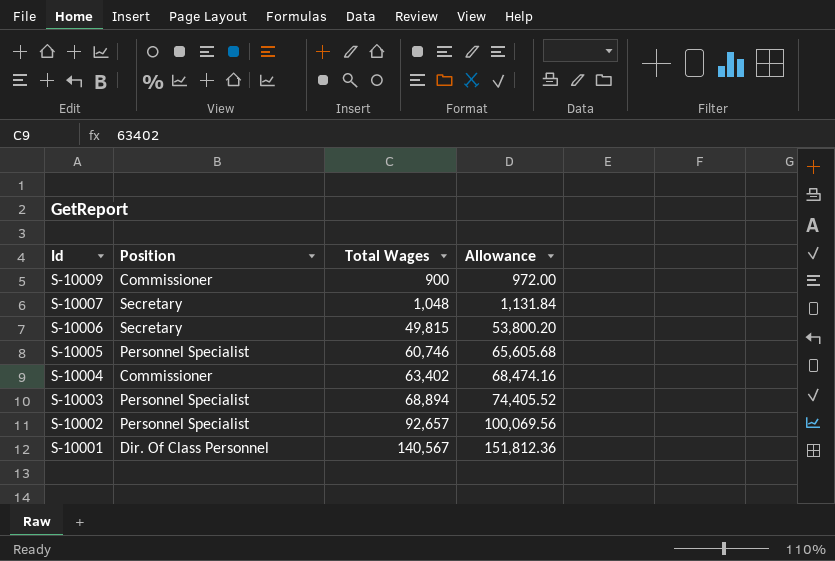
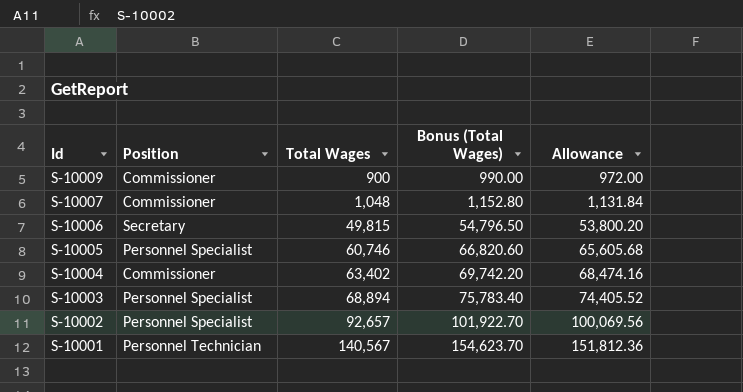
column Bonus (Total Wages) | formula: none -> [Total Wages] * 1.1
S-10007 | Position: Secretary -> Commissioner
S-10001 | Position: Dir. Of Class Personnel -> Personnel Technician

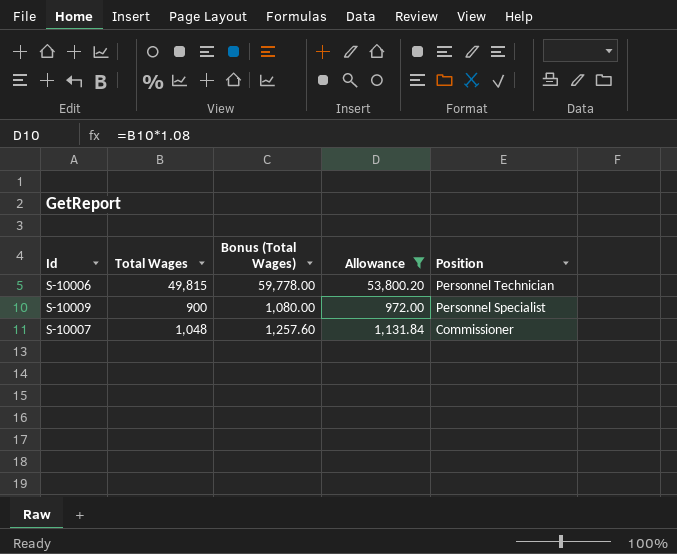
filter: none -> Allowance <= 53,800.20
row order: Id descending -> Position descending
column Bonus (Total Wages) | formula: [Total Wages] * 1.1 -> [Total Wages] * 1.2
column Position | position: 2 -> 5
S-10006 | Position: Secretary -> Personnel Technician
S-10009 | Position: Commissioner -> Personnel Specialist

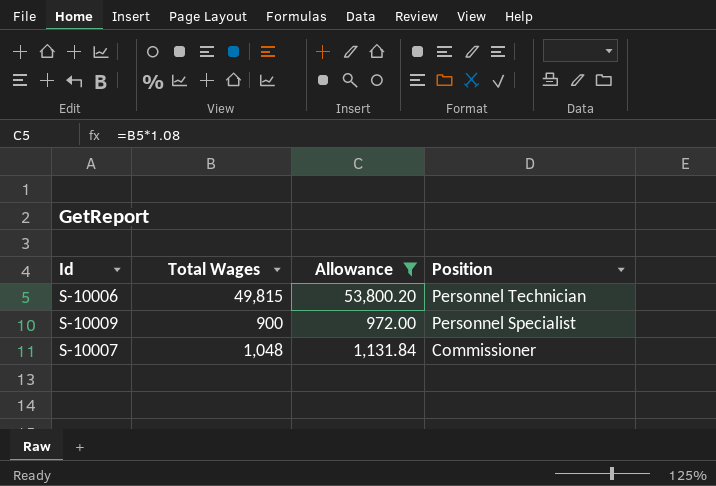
column Bonus (Total Wages) | formula: [Total Wages] * 1.2 -> none

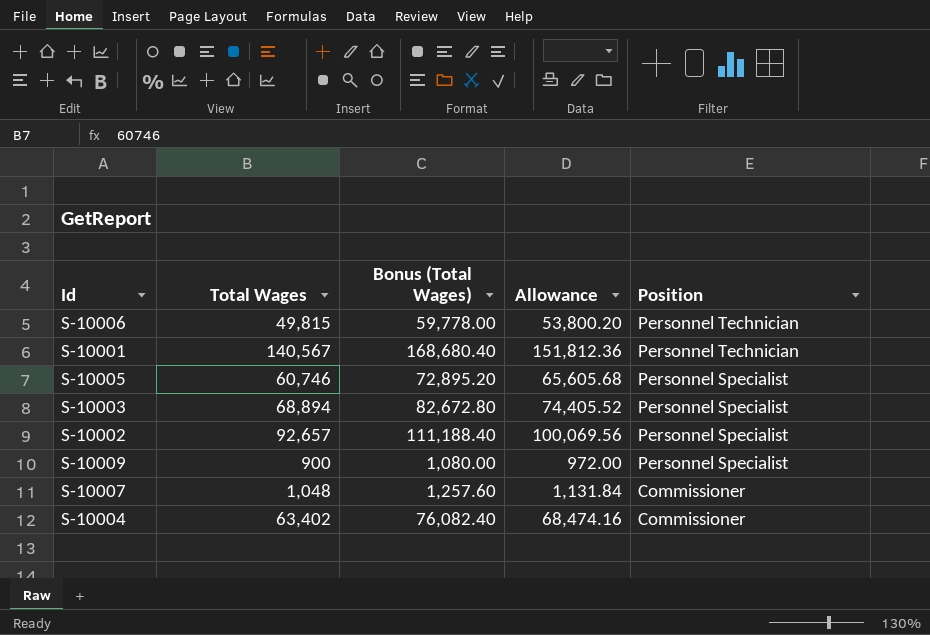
filter: Allowance <= 53,800.20 -> none
column Bonus (Total Wages) | formula: none -> [Total Wages] * 1.2

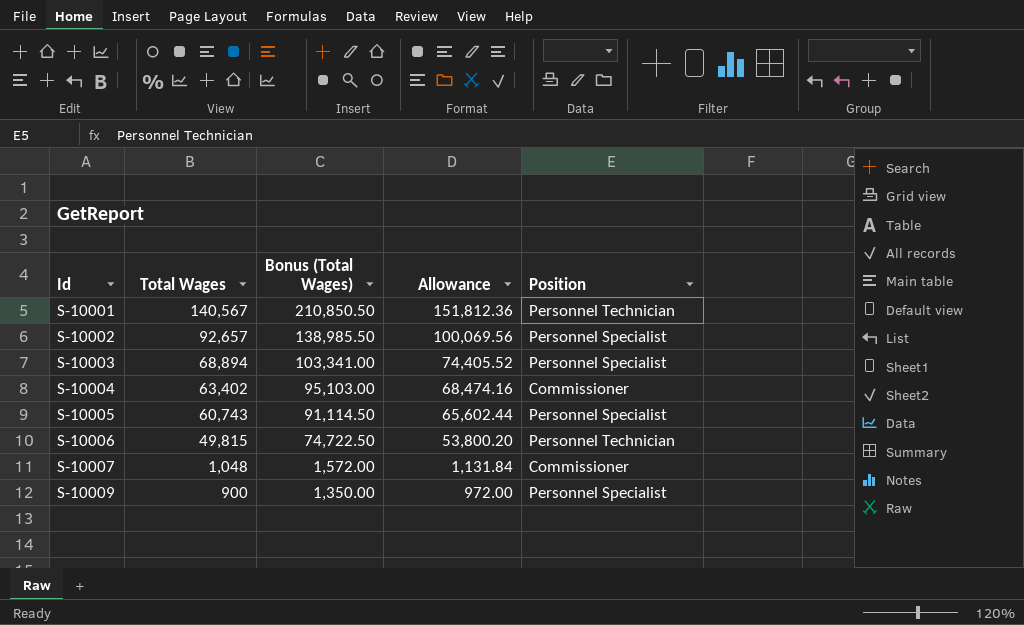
row order: Position descending -> Id ascending
column Bonus (Total Wages) | formula: [Total Wages] * 1.2 -> [Total Wages] * 1.5
S-10005 | Total Wages: 60,746 -> 60,743
S-10005 | Allowance: 65,605.68 -> 65,602.44

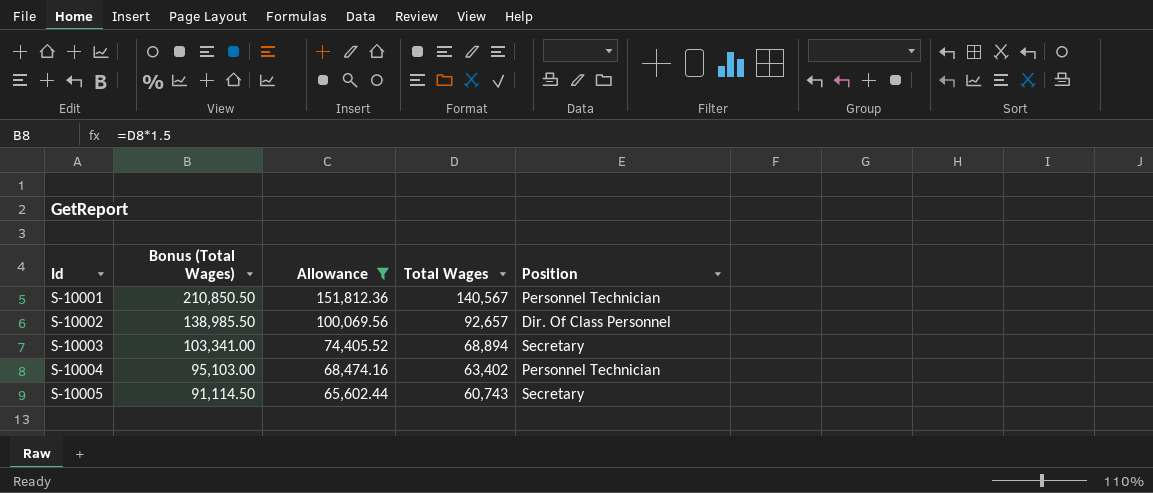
filter: none -> Allowance >= 65,602.44
column Total Wages | position: 2 -> 4
S-10002 | Position: Personnel Specialist -> Dir. Of Class Personnel
S-10003 | Position: Personnel Specialist -> Secretary
S-10004 | Position: Commissioner -> Personnel Technician
S-10005 | Position: Personnel Specialist -> Secretary

